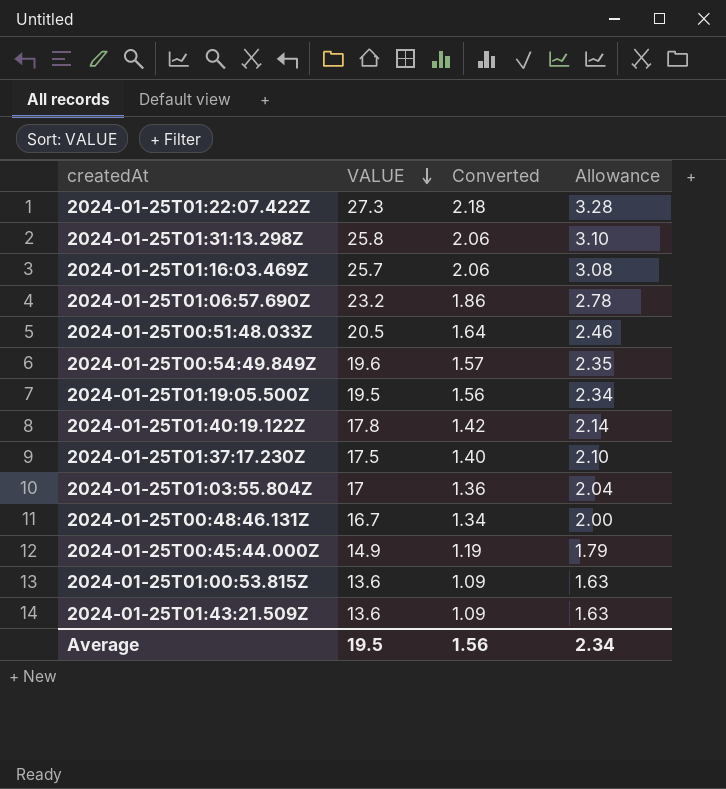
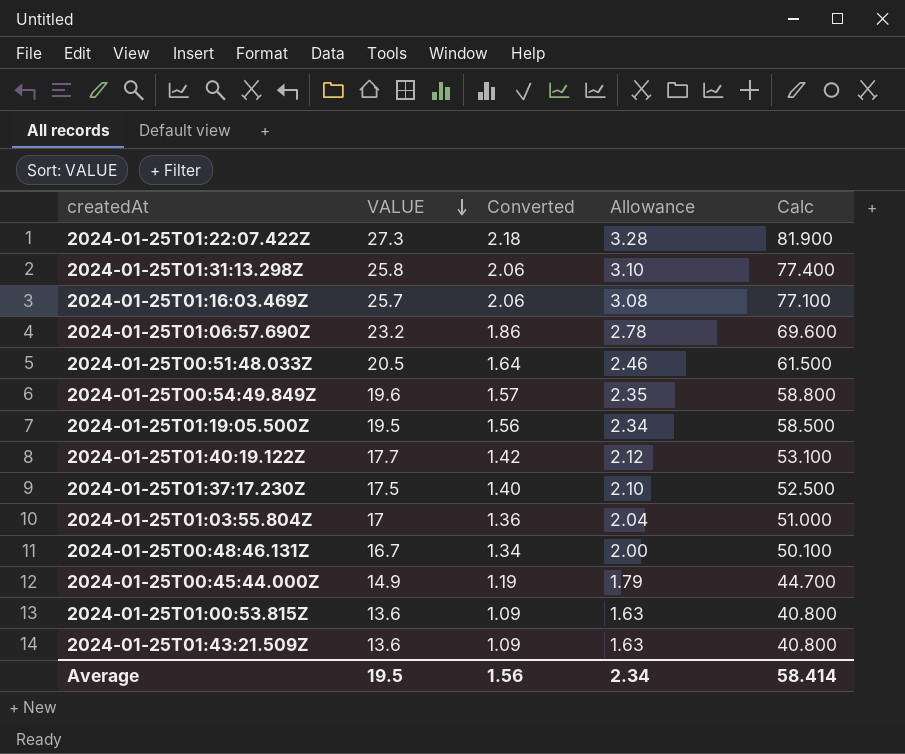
column Calc | formula: none -> [VALUE] * 3
2024-01-25T01:40:19.122Z | VALUE: 17.8 -> 17.7
2024-01-25T01:40:19.122Z | Allowance: 2.14 -> 2.12

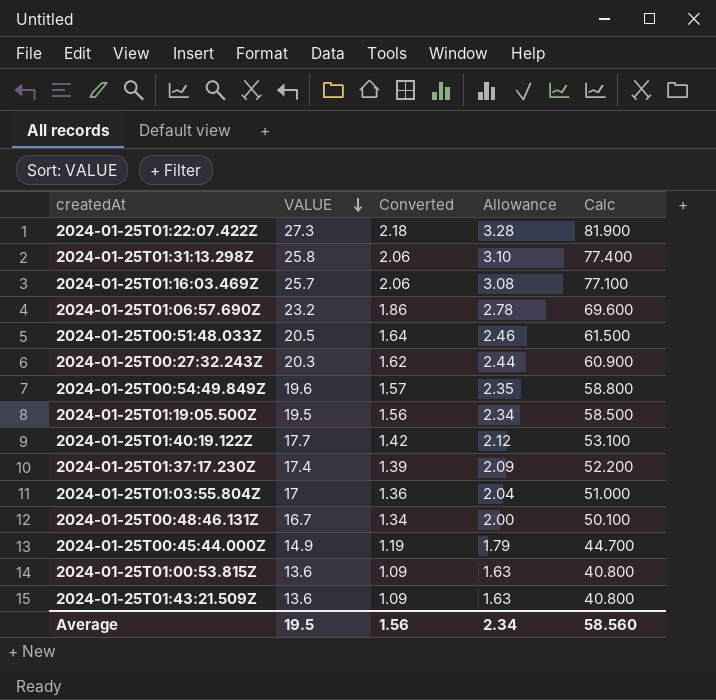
row 2024-01-25T00:27:32.243Z: none -> 20.3 | 1.62 | 2.44 | 60.900
2024-01-25T01:37:17.230Z | VALUE: 17.5 -> 17.4
2024-01-25T01:37:17.230Z | Converted: 1.40 -> 1.39
2024-01-25T01:37:17.230Z | Allowance: 2.10 -> 2.09
2024-01-25T01:37:17.230Z | Calc: 52.500 -> 52.200
Average | Calc: 58.414 -> 58.560

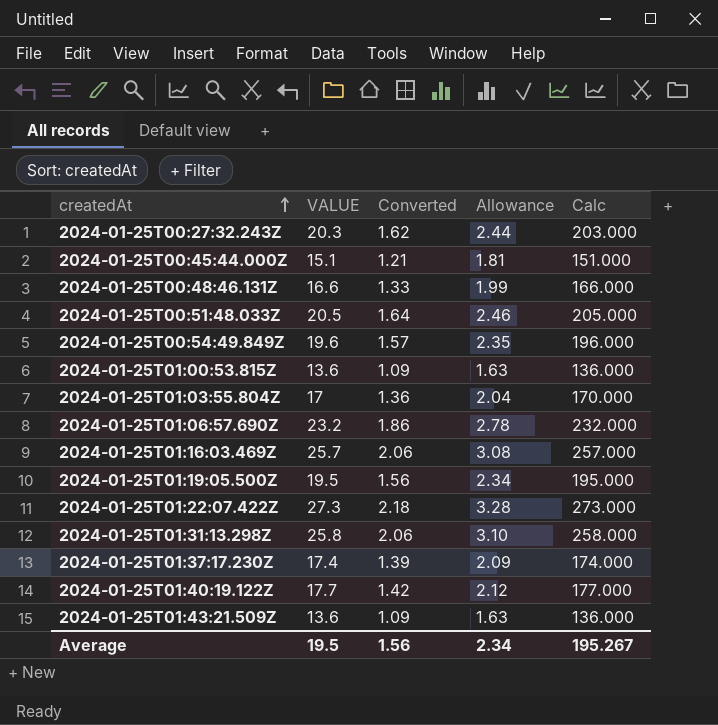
row order: VALUE descending -> createdAt ascending
column Calc | formula: [VALUE] * 3 -> [VALUE] * 10
2024-01-25T00:45:44.000Z | VALUE: 14.9 -> 15.1
2024-01-25T00:45:44.000Z | Converted: 1.19 -> 1.21
2024-01-25T00:45:44.000Z | Allowance: 1.79 -> 1.81
2024-01-25T00:48:46.131Z | VALUE: 16.7 -> 16.6
2024-01-25T00:48:46.131Z | Converted: 1.34 -> 1.33
2024-01-25T00:48:46.131Z | Allowance: 2.00 -> 1.99
Average | Calc: 58.560 -> 195.267

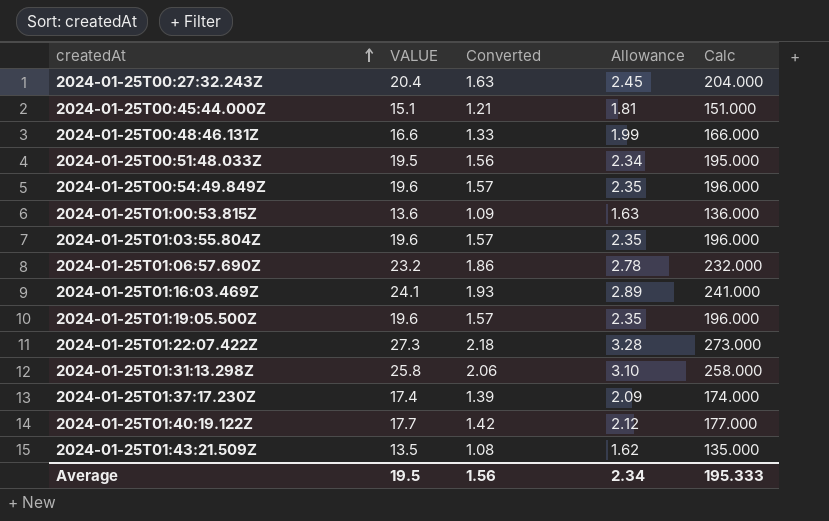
2024-01-25T00:27:32.243Z | VALUE: 20.3 -> 20.4
2024-01-25T00:27:32.243Z | Converted: 1.62 -> 1.63
2024-01-25T00:27:32.243Z | Allowance: 2.44 -> 2.45
2024-01-25T00:27:32.243Z | Calc: 203.000 -> 204.000
2024-01-25T00:51:48.033Z | VALUE: 20.5 -> 19.5
2024-01-25T00:51:48.033Z | Converted: 1.64 -> 1.56
2024-01-25T00:51:48.033Z | Allowance: 2.46 -> 2.34
2024-01-25T00:51:48.033Z | Calc: 205.000 -> 195.000
2024-01-25T01:03:55.804Z | VALUE: 17 -> 19.6
2024-01-25T01:03:55.804Z | Converted: 1.36 -> 1.57
2024-01-25T01:03:55.804Z | Allowance: 2.04 -> 2.35
2024-01-25T01:03:55.804Z | Calc: 170.000 -> 196.000
2024-01-25T01:16:03.469Z | VALUE: 25.7 -> 24.1
2024-01-25T01:16:03.469Z | Converted: 2.06 -> 1.93
2024-01-25T01:16:03.469Z | Allowance: 3.08 -> 2.89
2024-01-25T01:16:03.469Z | Calc: 257.000 -> 241.000
2024-01-25T01:19:05.500Z | VALUE: 19.5 -> 19.6
2024-01-25T01:19:05.500Z | Converted: 1.56 -> 1.57
2024-01-25T01:19:05.500Z | Allowance: 2.34 -> 2.35
2024-01-25T01:19:05.500Z | Calc: 195.000 -> 196.000
2024-01-25T01:43:21.509Z | VALUE: 13.6 -> 13.5
2024-01-25T01:43:21.509Z | Converted: 1.09 -> 1.08
2024-01-25T01:43:21.509Z | Allowance: 1.63 -> 1.62
2024-01-25T01:43:21.509Z | Calc: 136.000 -> 135.000
Average | Calc: 195.267 -> 195.333

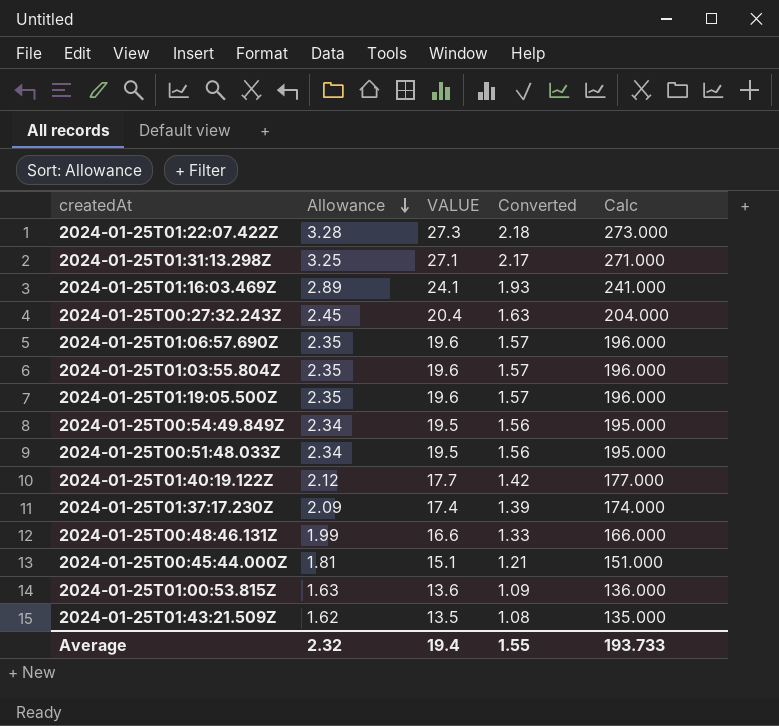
row order: createdAt ascending -> Allowance descending
column Allowance | position: 4 -> 2
2024-01-25T01:31:13.298Z | Allowance: 3.10 -> 3.25
2024-01-25T01:31:13.298Z | VALUE: 25.8 -> 27.1
2024-01-25T01:31:13.298Z | Converted: 2.06 -> 2.17
2024-01-25T01:31:13.298Z | Calc: 258.000 -> 271.000
2024-01-25T01:06:57.690Z | Allowance: 2.78 -> 2.35
2024-01-25T01:06:57.690Z | VALUE: 23.2 -> 19.6
2024-01-25T01:06:57.690Z | Converted: 1.86 -> 1.57
2024-01-25T01:06:57.690Z | Calc: 232.000 -> 196.000
2024-01-25T00:54:49.849Z | Allowance: 2.35 -> 2.34
2024-01-25T00:54:49.849Z | VALUE: 19.6 -> 19.5
2024-01-25T00:54:49.849Z | Converted: 1.57 -> 1.56
2024-01-25T00:54:49.849Z | Calc: 196.000 -> 195.000
Average | Allowance: 2.34 -> 2.32
Average | VALUE: 19.5 -> 19.4
Average | Converted: 1.56 -> 1.55
Average | Calc: 195.333 -> 193.733

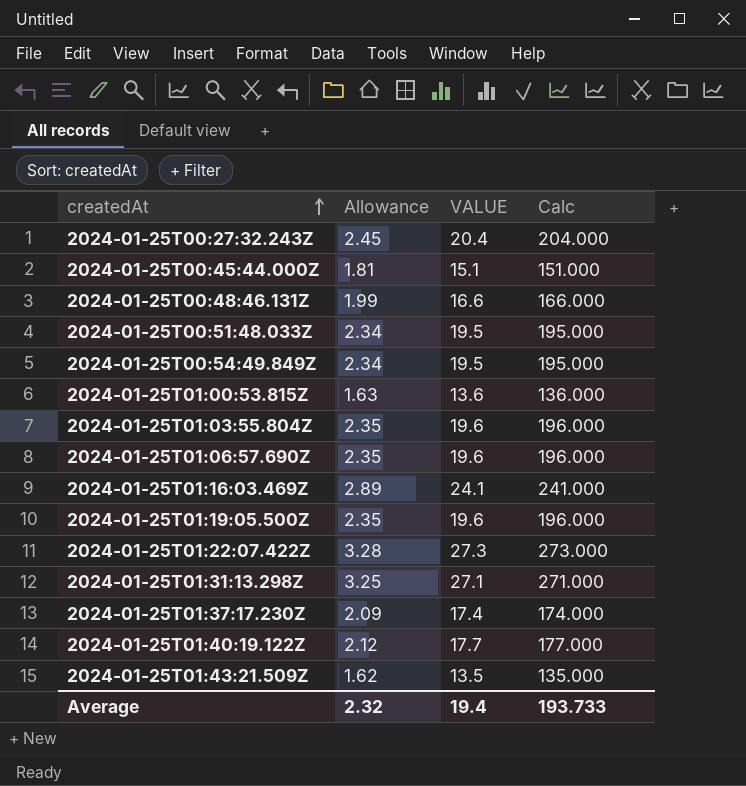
row order: Allowance descending -> createdAt ascending
column Converted | formula: [VALUE] * 0.08 -> none

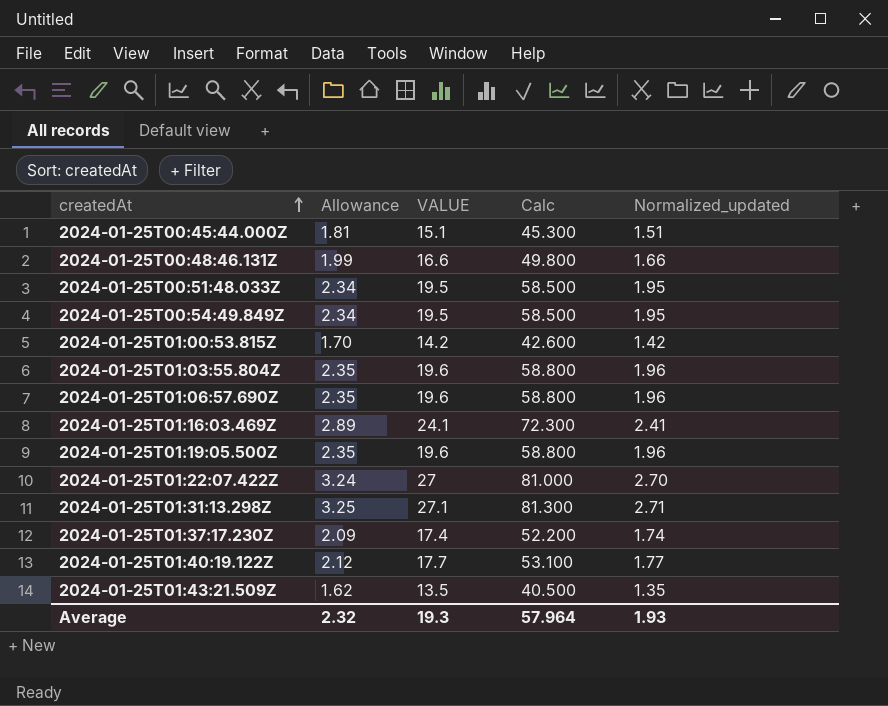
column Calc | formula: [VALUE] * 10 -> [VALUE] * 3
column Normalized_updated | formula: none -> [VALUE] * 0.1
row 2024-01-25T00:27:32.243Z: 2.45 | 20.4 | 204.000 -> none
2024-01-25T01:00:53.815Z | Allowance: 1.63 -> 1.70
2024-01-25T01:00:53.815Z | VALUE: 13.6 -> 14.2
2024-01-25T01:22:07.422Z | Allowance: 3.28 -> 3.24
2024-01-25T01:22:07.422Z | VALUE: 27.3 -> 27
Average | VALUE: 19.4 -> 19.3
Average | Calc: 193.733 -> 57.964

